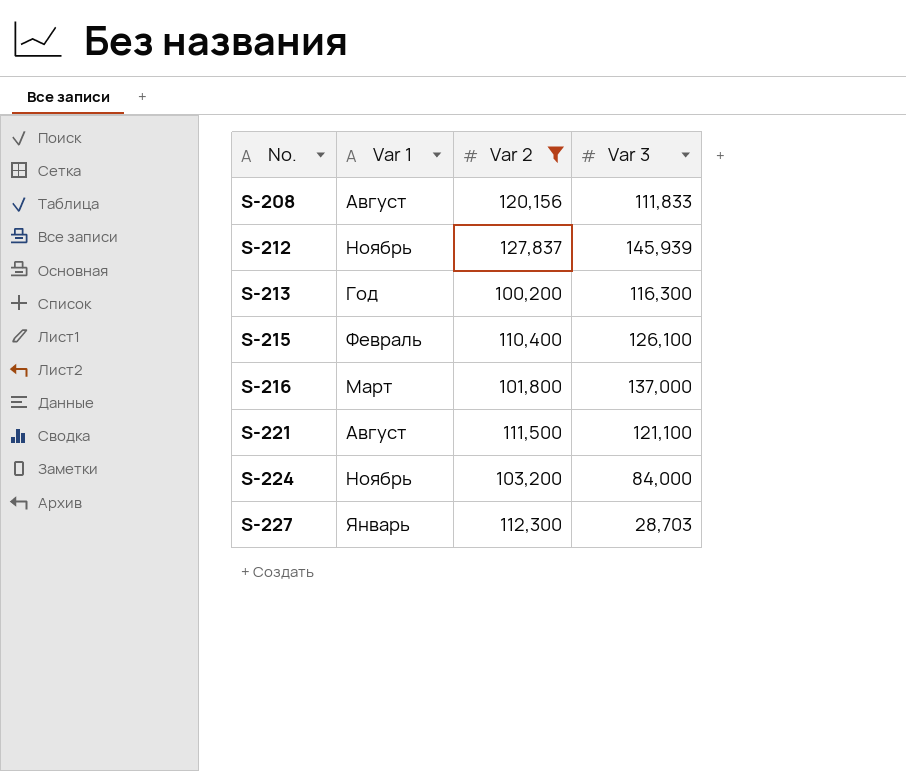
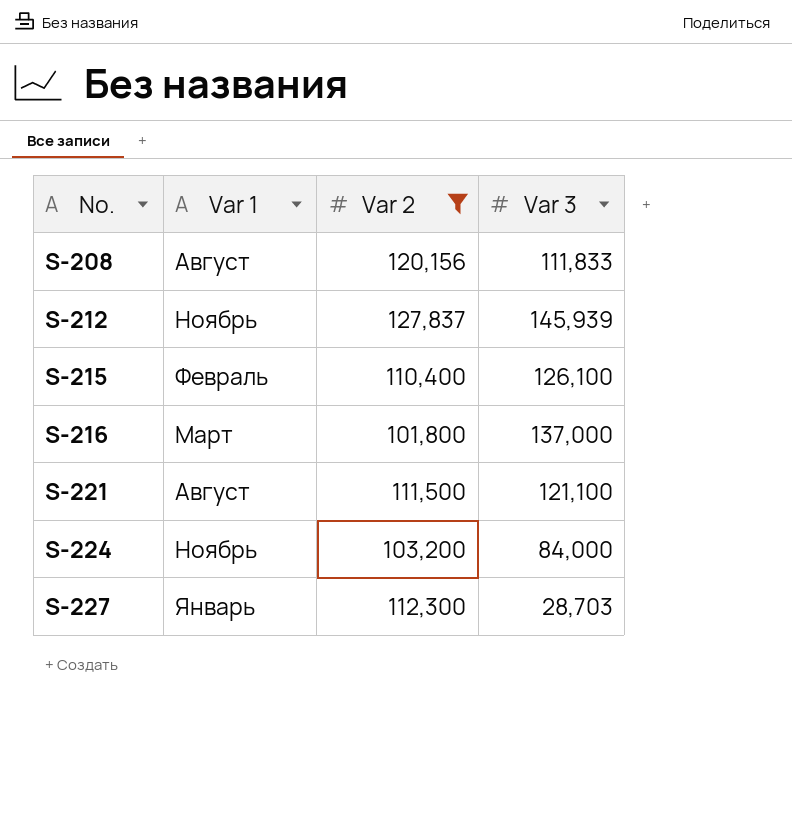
row S-213: Год | 100,200 | 116,300 -> none

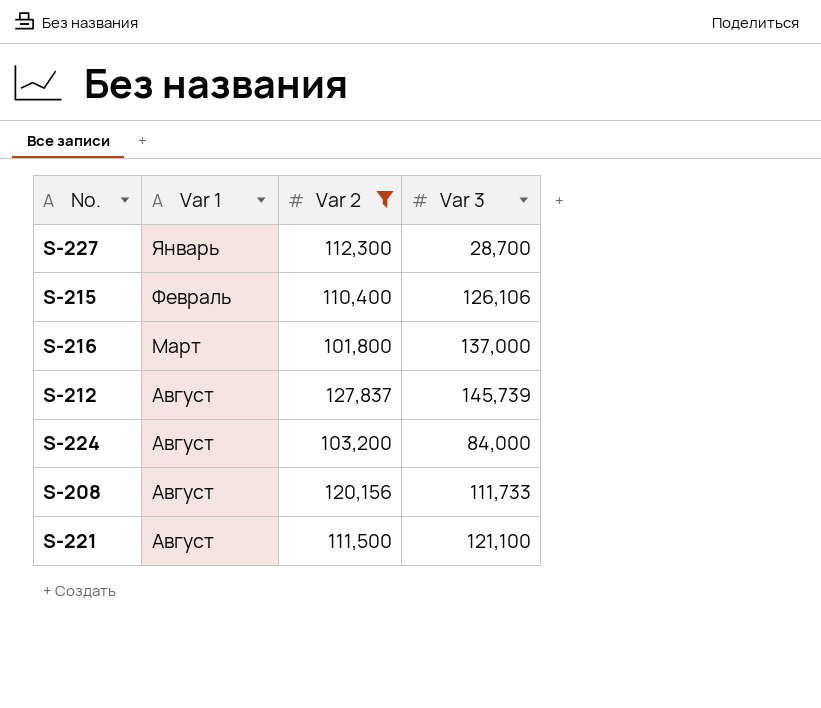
row order: No. ascending -> Var 1 descending
S-227 | Var 3: 28,703 -> 28,700
S-215 | Var 3: 126,100 -> 126,106
S-212 | Var 1: Ноябрь -> Август
S-212 | Var 3: 145,939 -> 145,739
S-224 | Var 1: Ноябрь -> Август
S-208 | Var 3: 111,833 -> 111,733

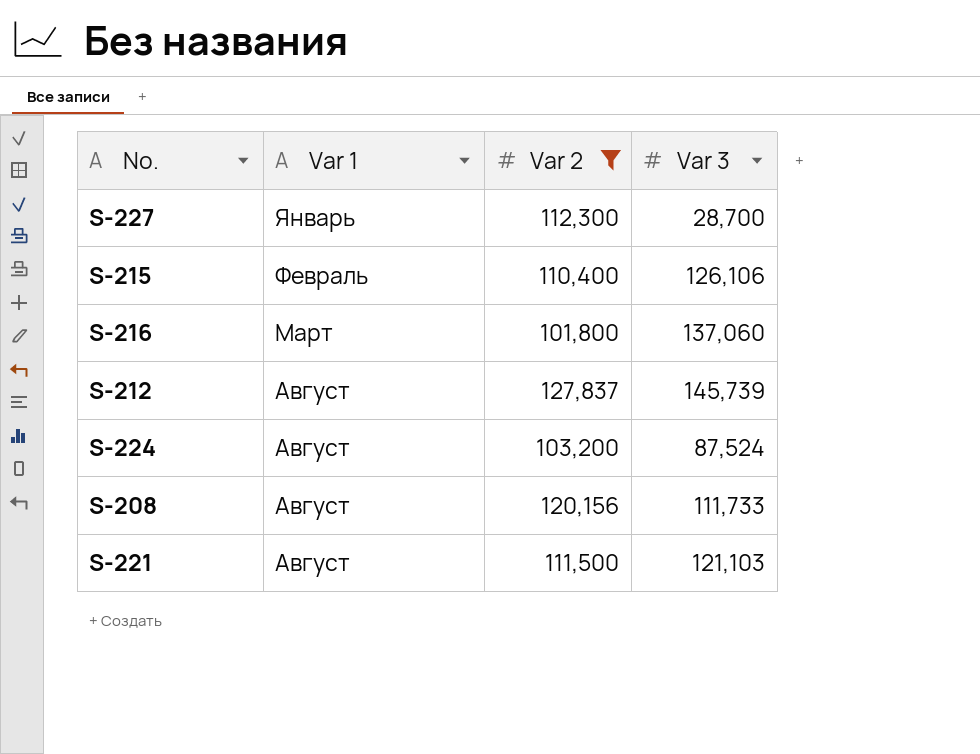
S-216 | Var 3: 137,000 -> 137,060
S-224 | Var 3: 84,000 -> 87,524
S-221 | Var 3: 121,100 -> 121,103

